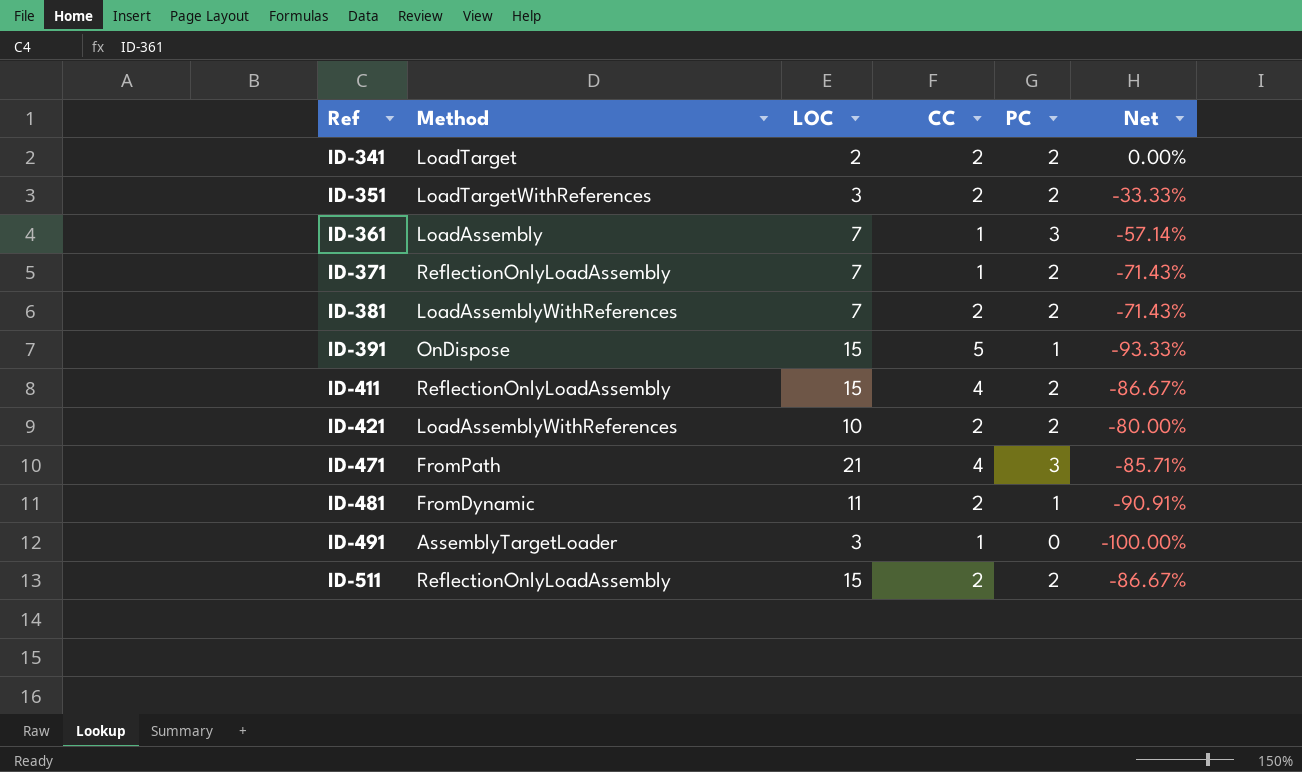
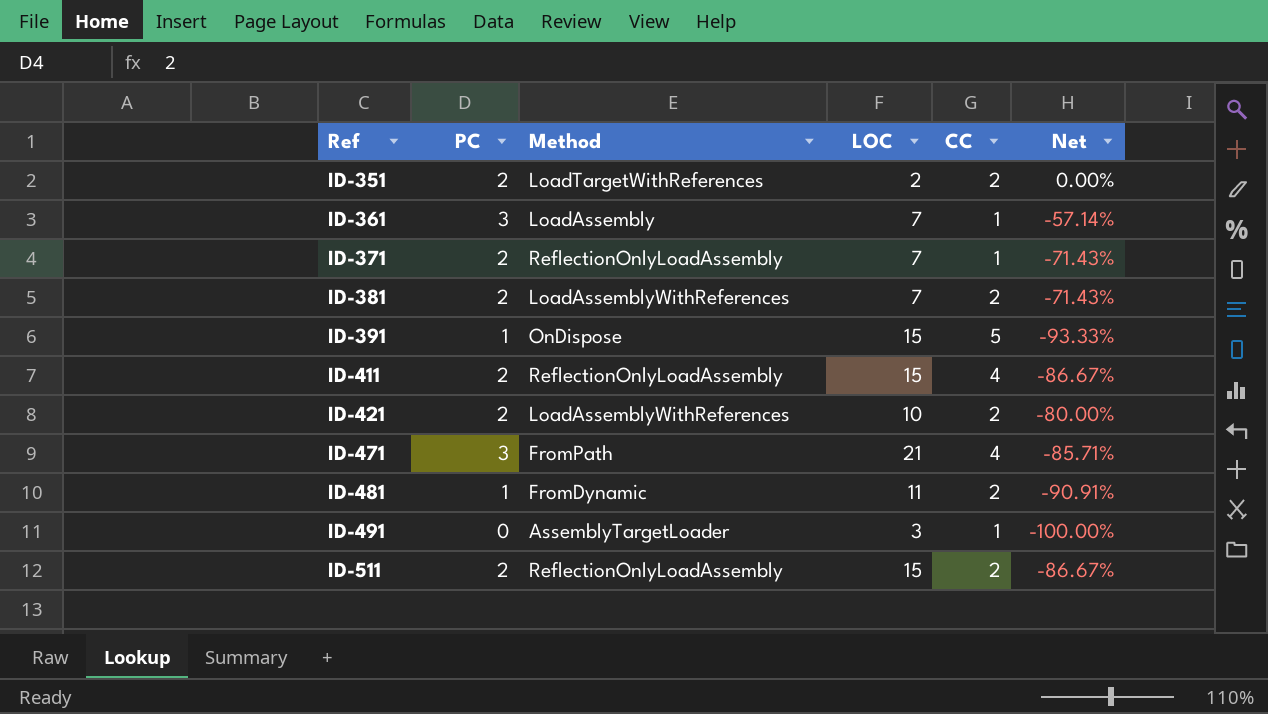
column PC | position: 5 -> 2
row ID-341: LoadTarget | 2 | 2 | 2 | 0.00% -> none
ID-351 | LOC: 3 -> 2
ID-351 | Net: -33.33% -> 0.00%

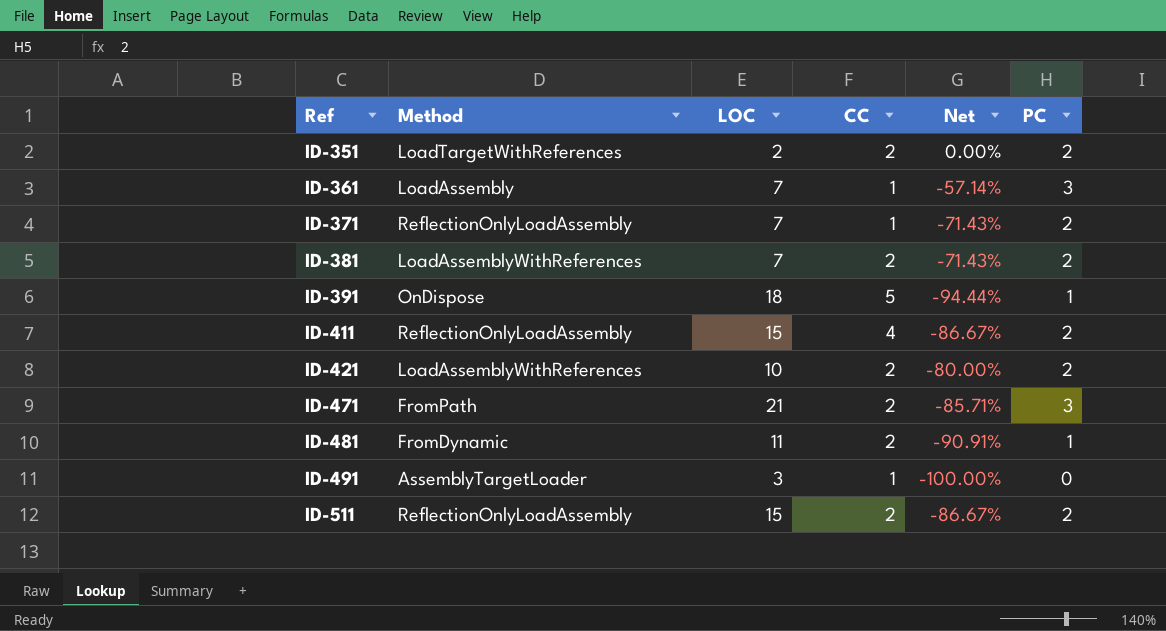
column PC | position: 2 -> 6
ID-391 | LOC: 15 -> 18
ID-391 | Net: -93.33% -> -94.44%
ID-471 | CC: 4 -> 2

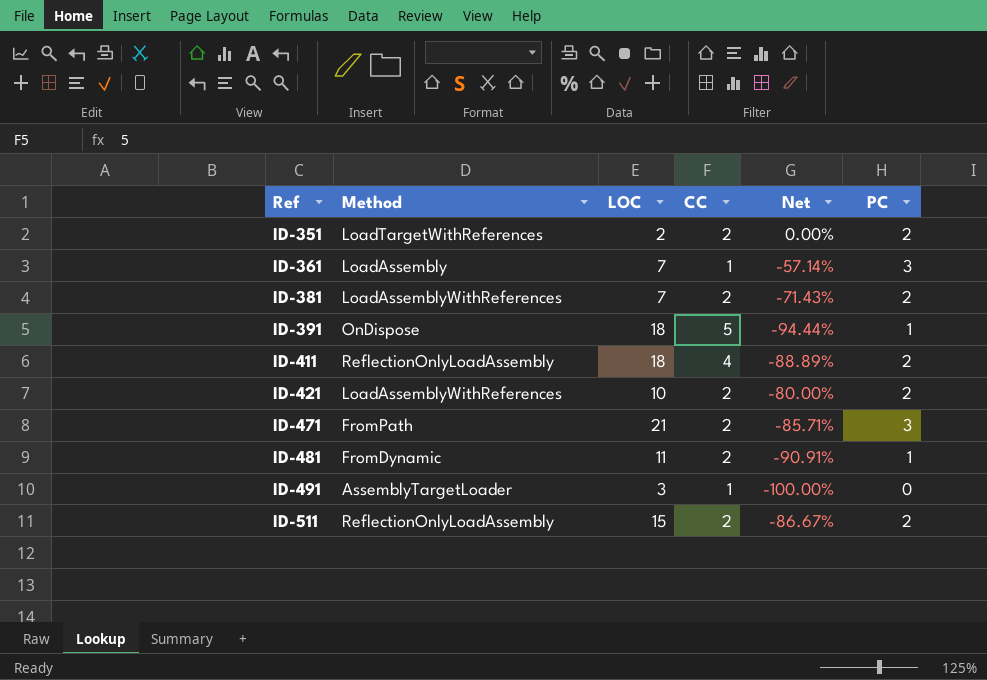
row ID-371: ReflectionOnlyLoadAssembly | 7 | 1 | -71.43% | 2 -> none
ID-411 | LOC: 15 -> 18
ID-411 | Net: -86.67% -> -88.89%

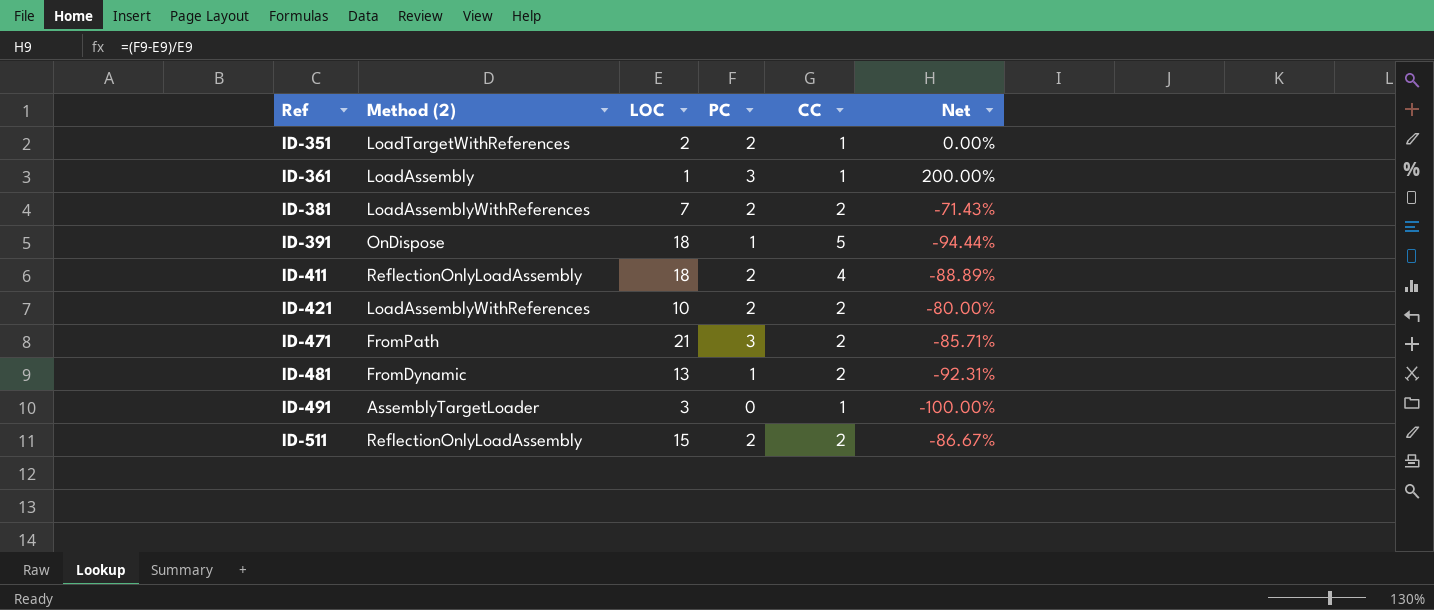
column name: Method -> Method (2)
column PC | position: 6 -> 4
ID-351 | CC: 2 -> 1
ID-361 | LOC: 7 -> 1
ID-361 | Net: -57.14% -> 200.00%
ID-481 | LOC: 11 -> 13
ID-481 | Net: -90.91% -> -92.31%

